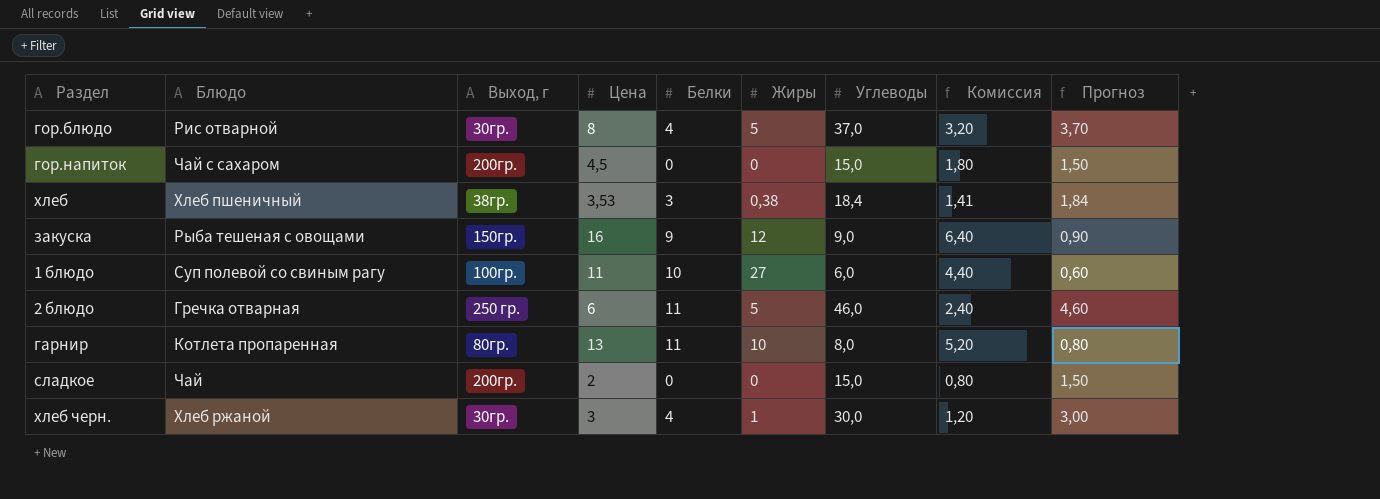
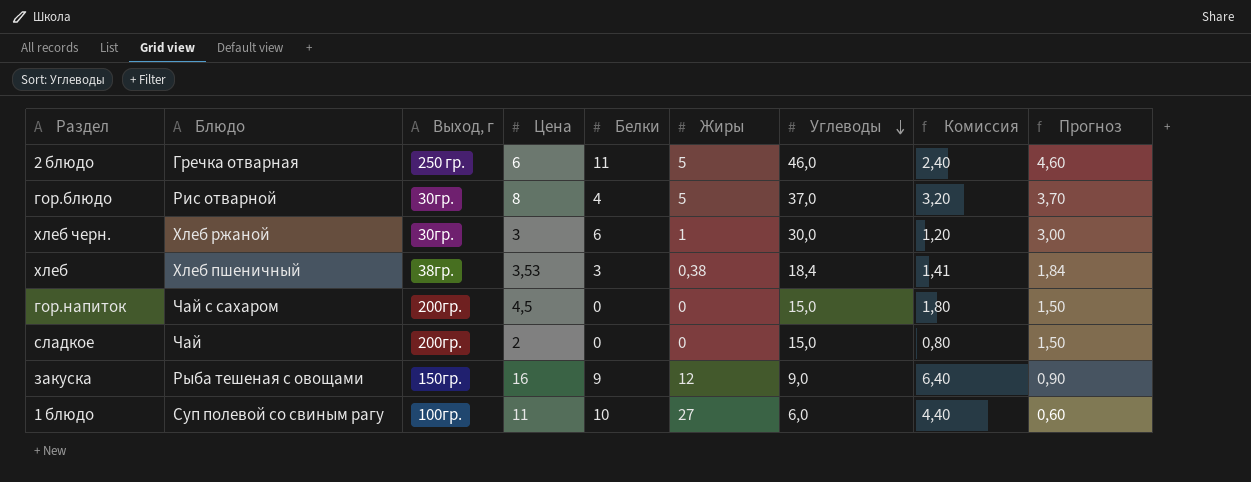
row order: none -> Углеводы descending
row гарнир: Котлета пропаренная | 80гр. | 13 | 11 | 10 | 8,0 | 5,20 | 0,80 -> none
хлеб черн. | Белки: 4 -> 6

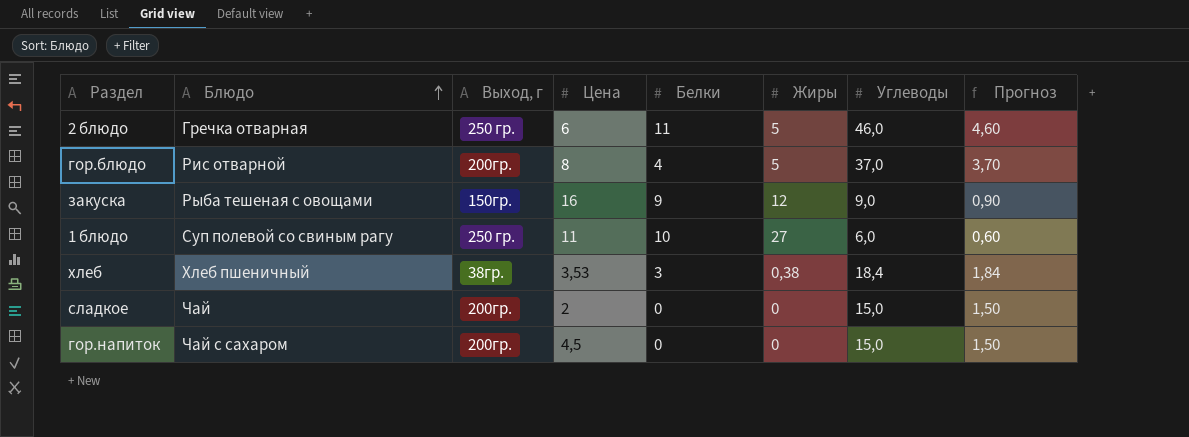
row order: Углеводы descending -> Блюдо ascending
column Комиссия | formula: [Цена] * 0,4 -> none
row хлеб черн.: Хлеб ржаной | 30гр. | 3 | 6 | 1 | 30,0 | 1,20 | 3,00 -> none
гор.блюдо | Выход, г: 30гр. -> 200гр.
1 блюдо | Выход, г: 100гр. -> 250 гр.

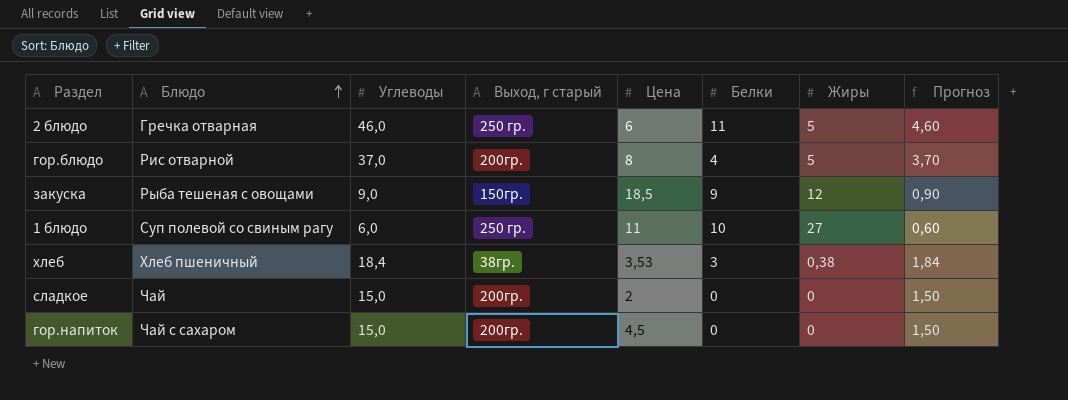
column Углеводы | position: 7 -> 3
column name: Выход, г -> Выход, г старый
закуска | Цена: 16 -> 18,5

